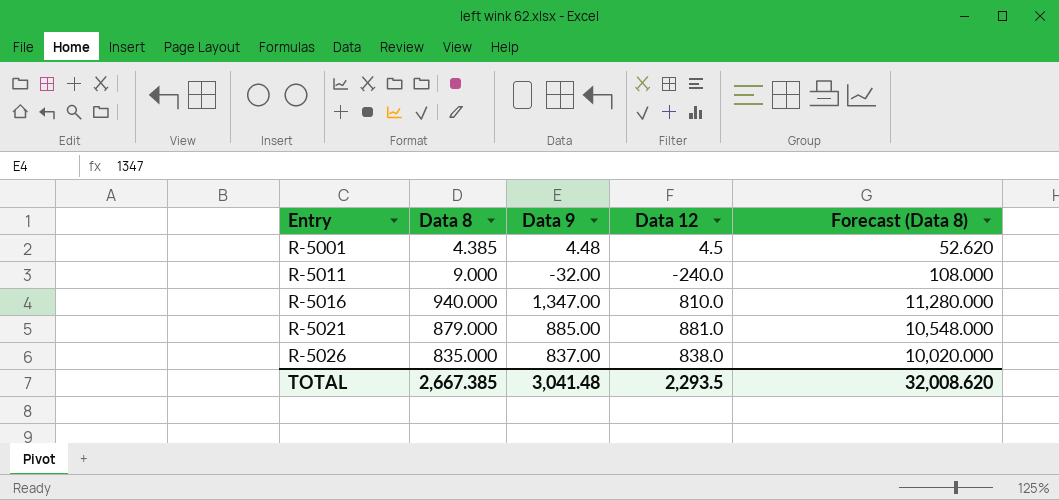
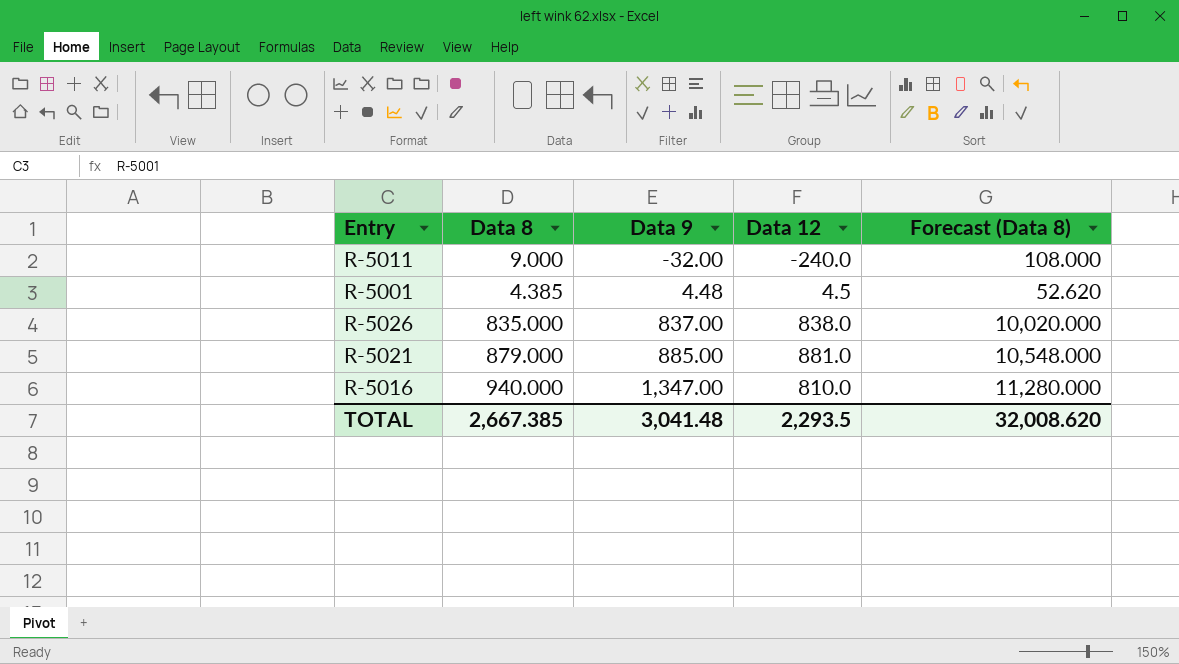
row order: Entry ascending -> Data 9 ascending

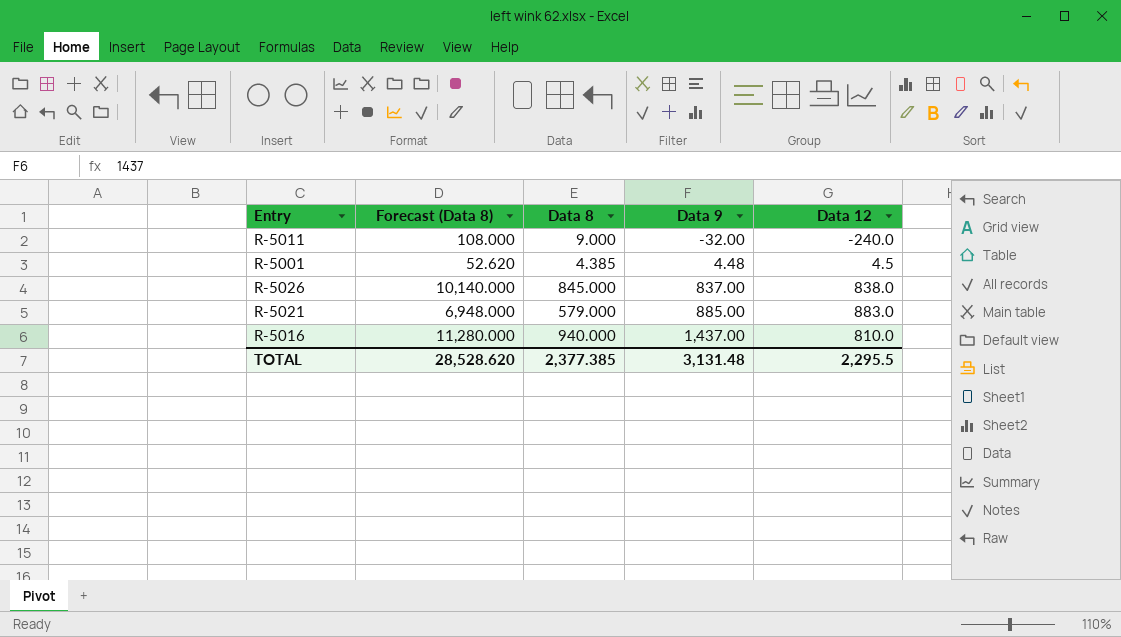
column Forecast (Data 8) | position: 5 -> 2
R-5026 | Forecast (Data 8): 10,020.000 -> 10,140.000
R-5026 | Data 8: 835.000 -> 845.000
R-5021 | Forecast (Data 8): 10,548.000 -> 6,948.000
R-5021 | Data 8: 879.000 -> 579.000
R-5021 | Data 12: 881.0 -> 883.0
R-5016 | Data 9: 1,347.00 -> 1,437.00
TOTAL | Forecast (Data 8): 32,008.620 -> 28,528.620
TOTAL | Data 8: 2,667.385 -> 2,377.385
TOTAL | Data 9: 3,041.48 -> 3,131.48
TOTAL | Data 12: 2,293.5 -> 2,295.5

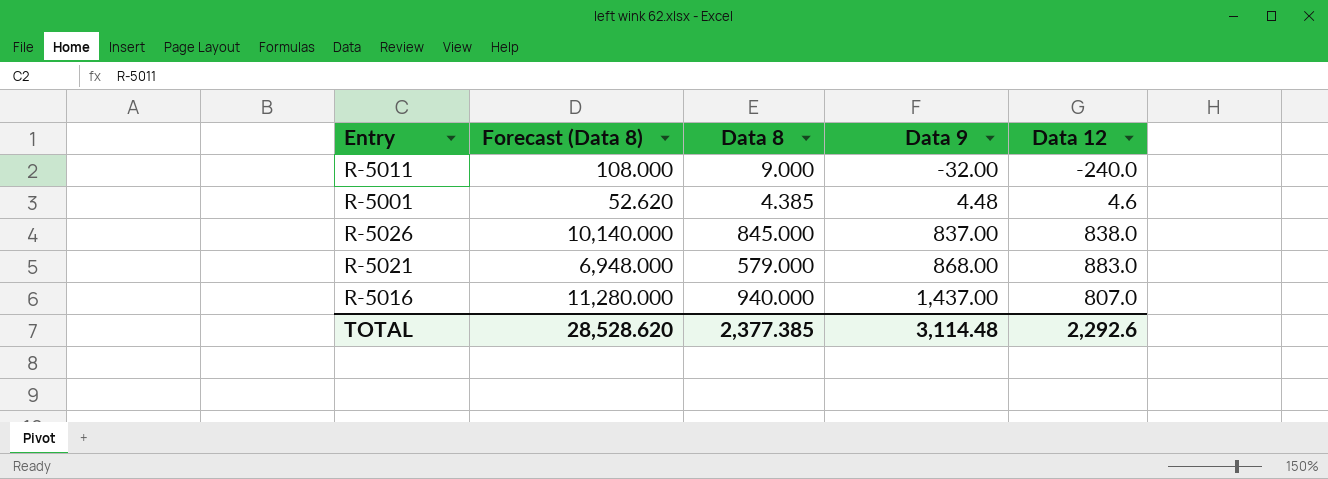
R-5001 | Data 12: 4.5 -> 4.6
R-5021 | Data 9: 885.00 -> 868.00
R-5016 | Data 12: 810.0 -> 807.0
TOTAL | Data 9: 3,131.48 -> 3,114.48
TOTAL | Data 12: 2,295.5 -> 2,292.6

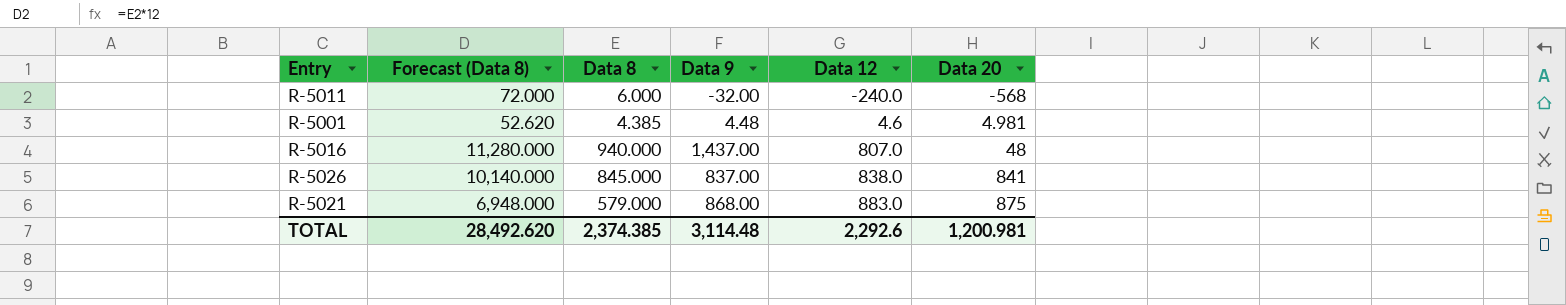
row order: Data 9 ascending -> Data 12 ascending
column Data 20 | position: none -> 6
R-5011 | Forecast (Data 8): 108.000 -> 72.000
R-5011 | Data 8: 9.000 -> 6.000
TOTAL | Forecast (Data 8): 28,528.620 -> 28,492.620
TOTAL | Data 8: 2,377.385 -> 2,374.385

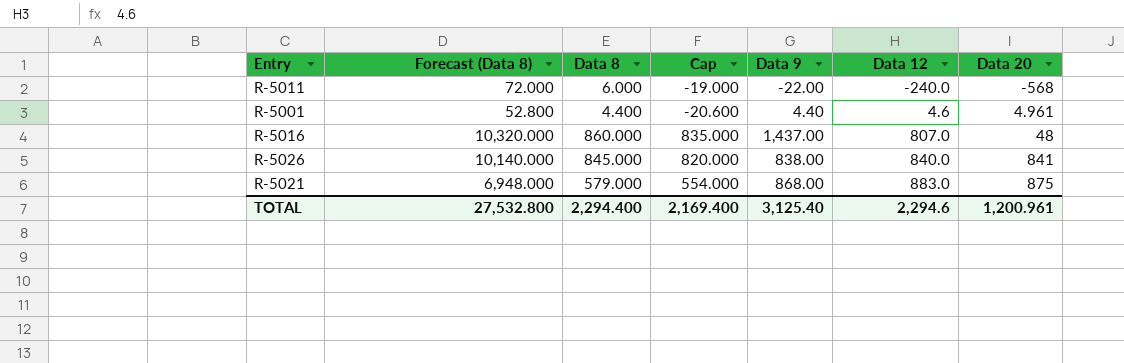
column Cap | formula: none -> [Data 8] - 25
R-5011 | Data 9: -32.00 -> -22.00
R-5001 | Forecast (Data 8): 52.620 -> 52.800
R-5001 | Data 8: 4.385 -> 4.400
R-5001 | Data 9: 4.48 -> 4.40
R-5001 | Data 20: 4.981 -> 4.961
R-5016 | Forecast (Data 8): 11,280.000 -> 10,320.000
R-5016 | Data 8: 940.000 -> 860.000
R-5026 | Data 9: 837.00 -> 838.00
R-5026 | Data 12: 838.0 -> 840.0
TOTAL | Forecast (Data 8): 28,492.620 -> 27,532.800
TOTAL | Data 8: 2,374.385 -> 2,294.400
TOTAL | Data 9: 3,114.48 -> 3,125.40
TOTAL | Data 12: 2,292.6 -> 2,294.6
TOTAL | Data 20: 1,200.981 -> 1,200.961

